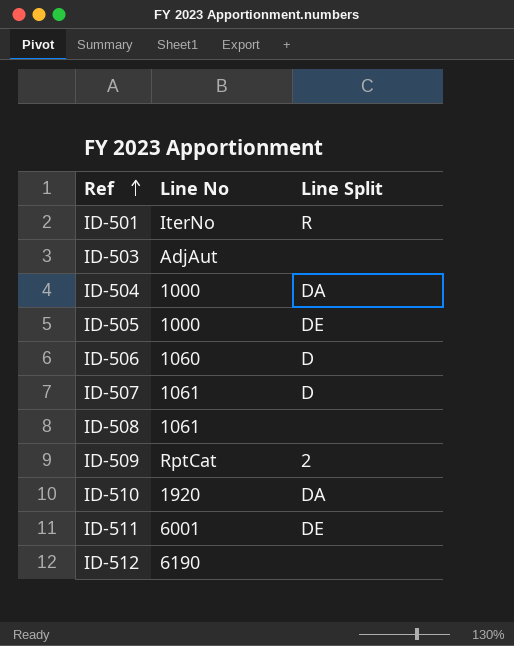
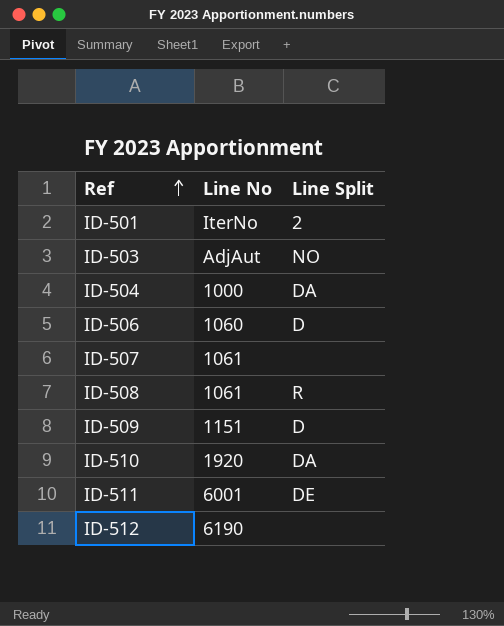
row ID-505: 1000 | DE -> none
ID-501 | Line Split: R -> 2
ID-503 | Line Split: none -> NO
ID-507 | Line Split: D -> none
ID-508 | Line Split: none -> R
ID-509 | Line No: RptCat -> 1151
ID-509 | Line Split: 2 -> D

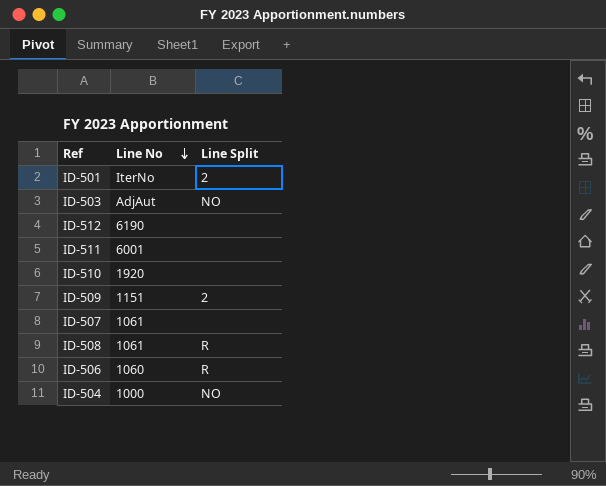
row order: Ref ascending -> Line No descending
ID-511 | Line Split: DE -> none
ID-510 | Line Split: DA -> none
ID-509 | Line Split: D -> 2
ID-506 | Line Split: D -> R
ID-504 | Line Split: DA -> NO

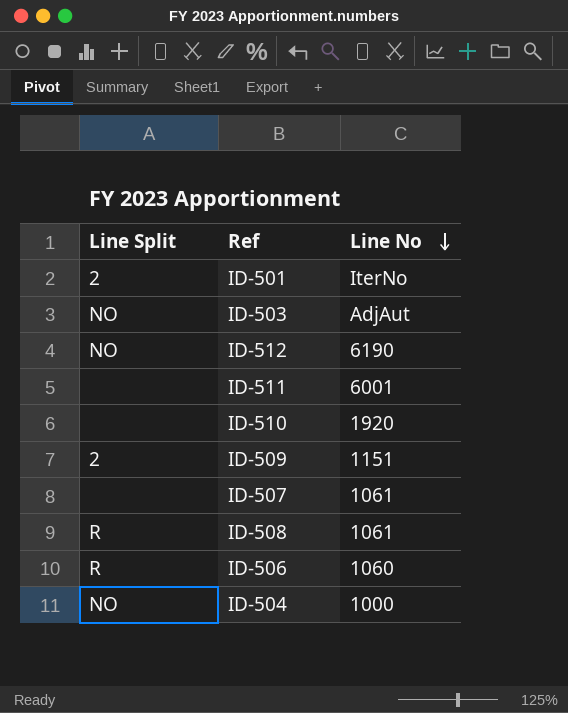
column Line Split | position: 3 -> 1
ID-512 | Line Split: none -> NO

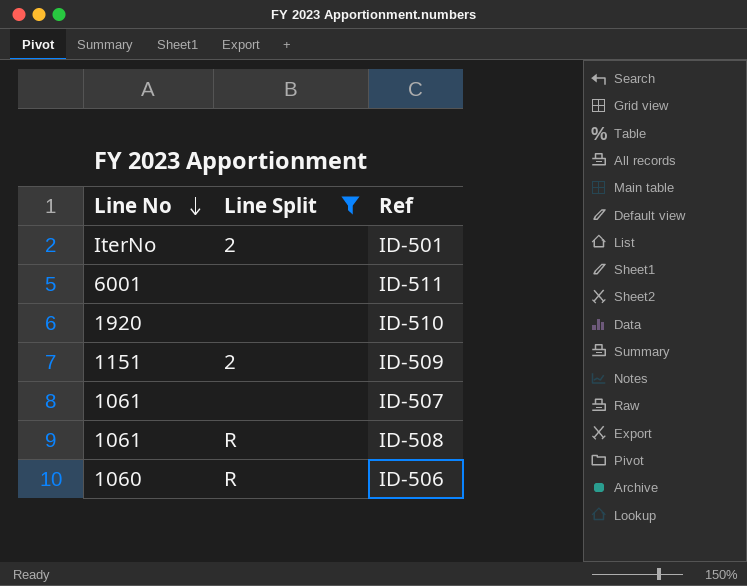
filter: none -> Line Split != NO
column Line No | position: 3 -> 1

